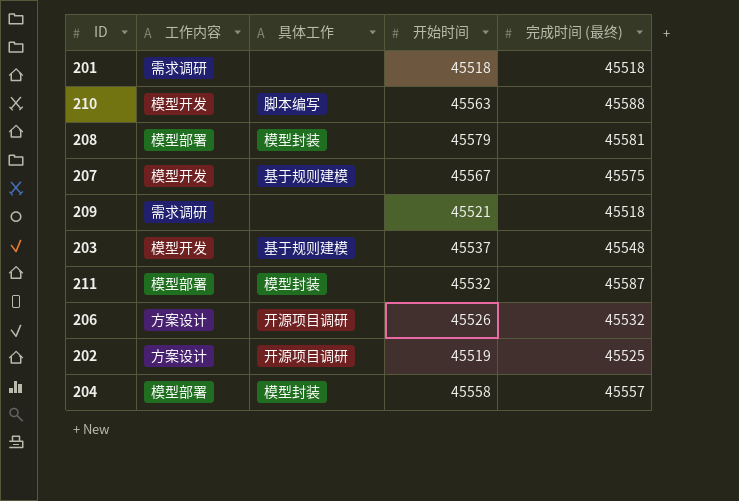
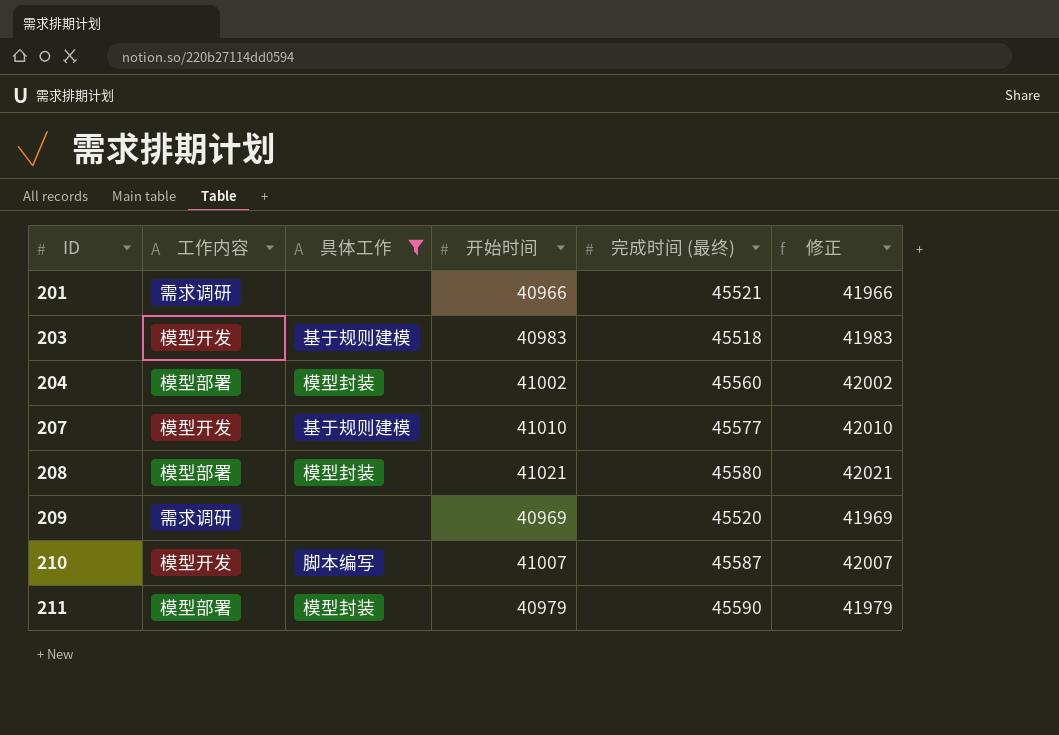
filter: none -> 具体工作 != 开源项目调研
row order: none -> ID ascending
column 修正 | formula: none -> [开始时间] + 1000
201 | 开始时间: 45518 -> 40966
201 | 完成时间 (最终): 45518 -> 45521
203 | 开始时间: 45537 -> 40983
203 | 完成时间 (最终): 45548 -> 45518
204 | 开始时间: 45558 -> 41002
204 | 完成时间 (最终): 45557 -> 45560
207 | 开始时间: 45567 -> 41010
207 | 完成时间 (最终): 45575 -> 45577
208 | 开始时间: 45579 -> 41021
208 | 完成时间 (最终): 45581 -> 45580
209 | 开始时间: 45521 -> 40969
209 | 完成时间 (最终): 45518 -> 45520
210 | 开始时间: 45563 -> 41007
210 | 完成时间 (最终): 45588 -> 45587
211 | 开始时间: 45532 -> 40979
211 | 完成时间 (最终): 45587 -> 45590

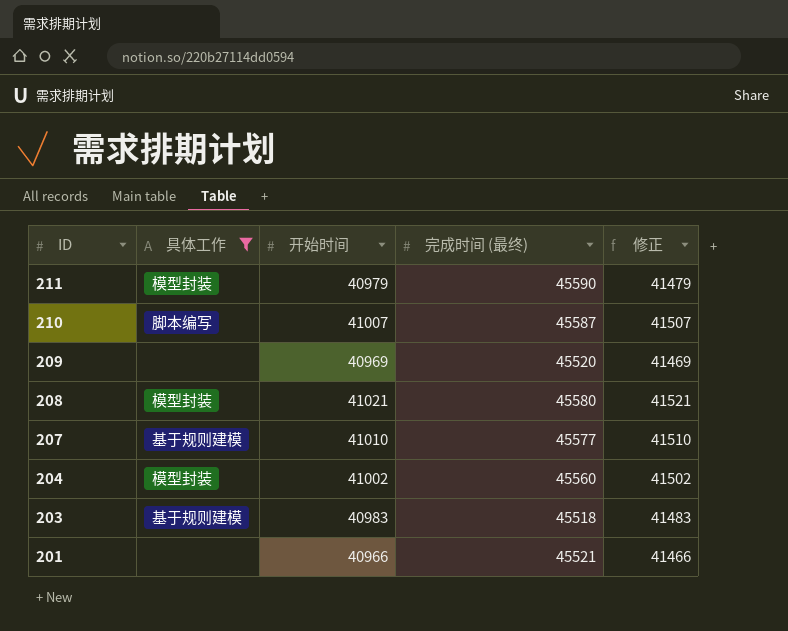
row order: ID ascending -> ID descending
column 工作内容 | position: 2 -> none
column 修正 | formula: [开始时间] + 1000 -> [开始时间] + 500

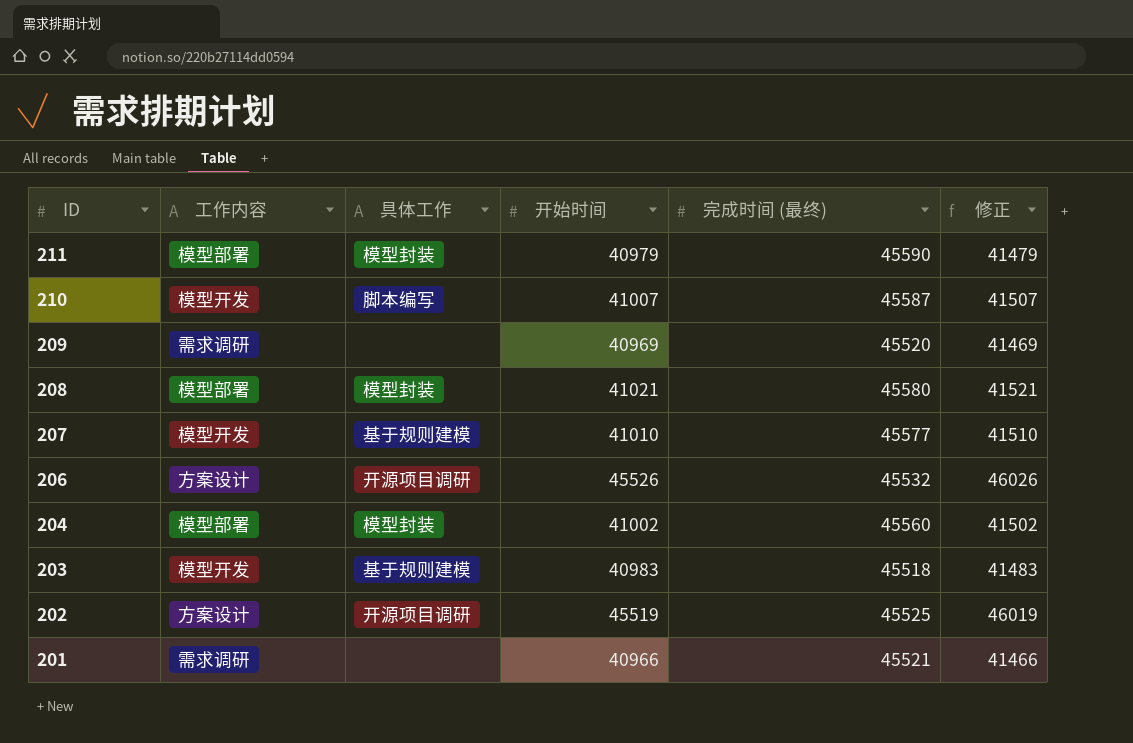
filter: 具体工作 != 开源项目调研 -> none
column 工作内容 | position: none -> 2

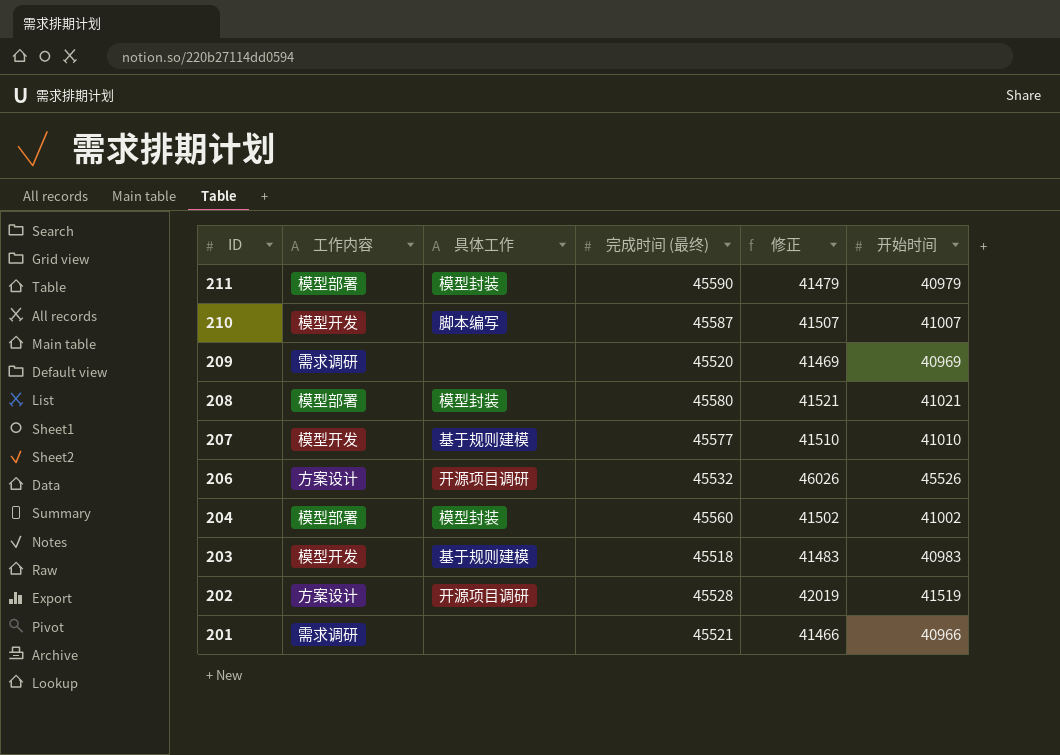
column 开始时间 | position: 4 -> 6
202 | 完成时间 (最终): 45525 -> 45528
202 | 修正: 46019 -> 42019
202 | 开始时间: 45519 -> 41519

